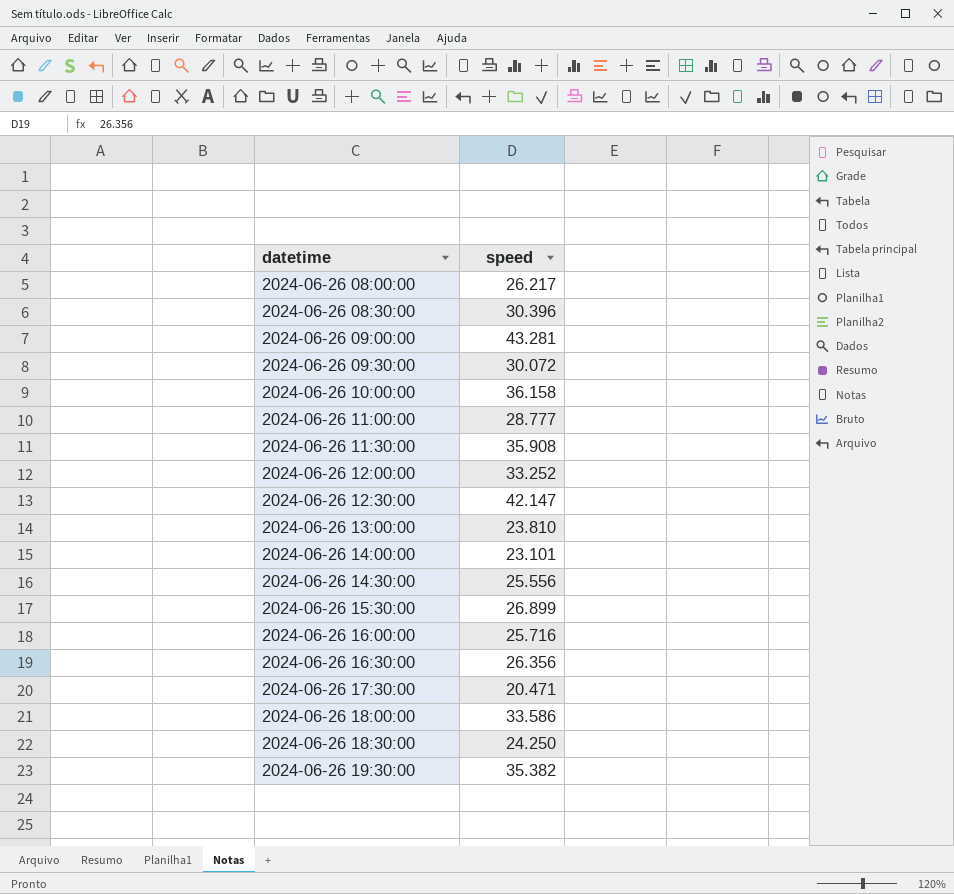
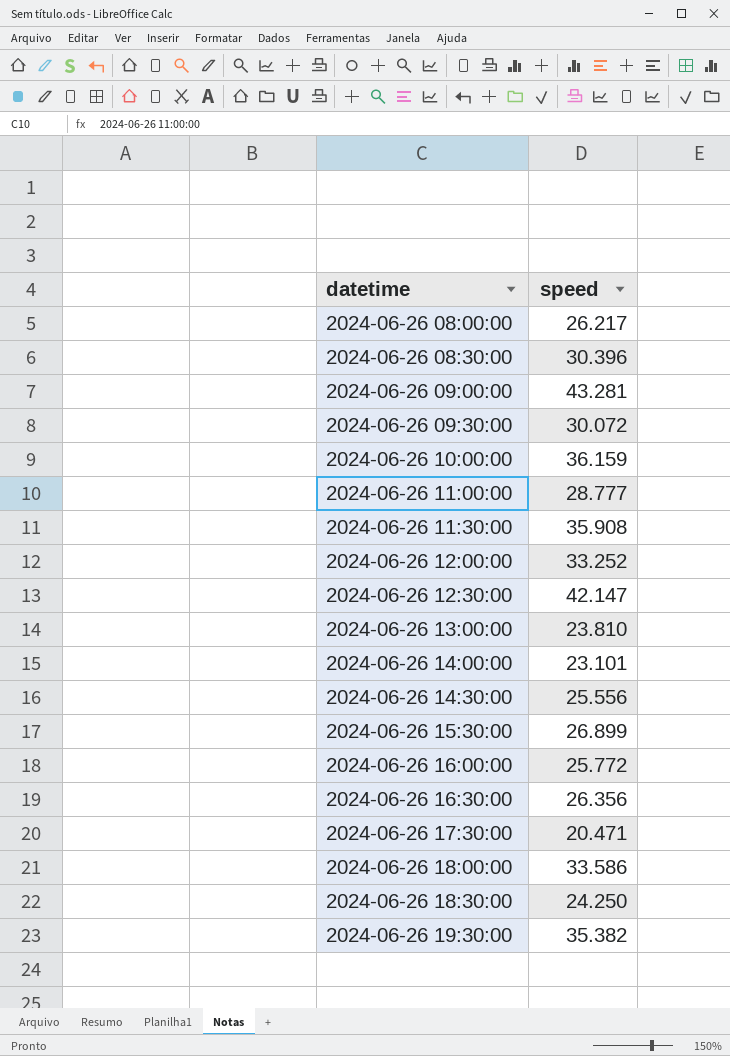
2024-06-26 10:00:00 | speed: 36.158 -> 36.159
2024-06-26 16:00:00 | speed: 25.716 -> 25.772

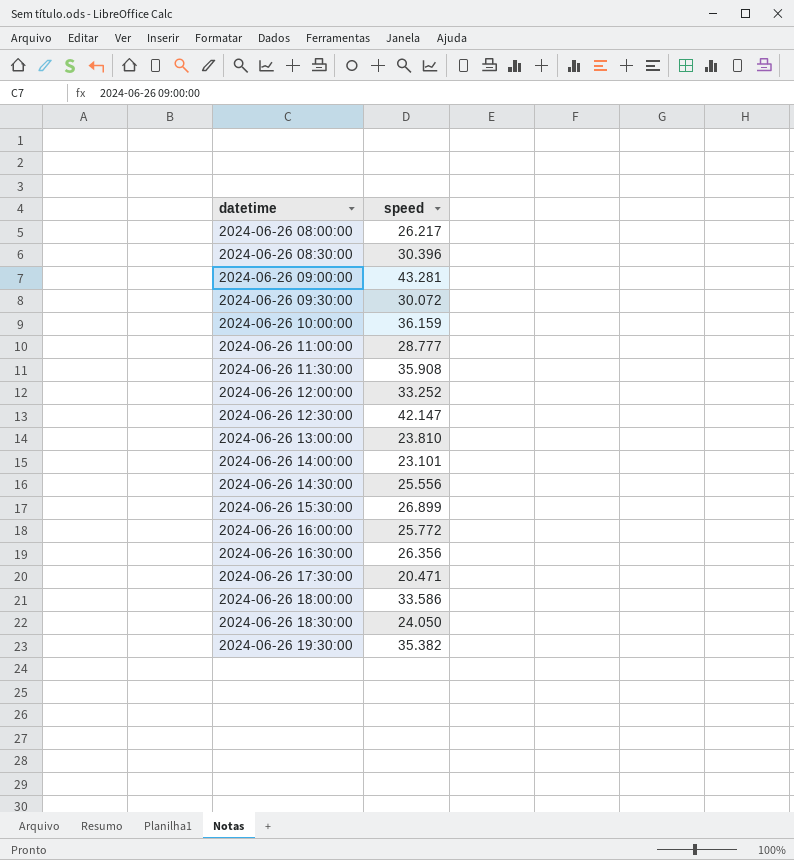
2024-06-26 18:30:00 | speed: 24.250 -> 24.050

